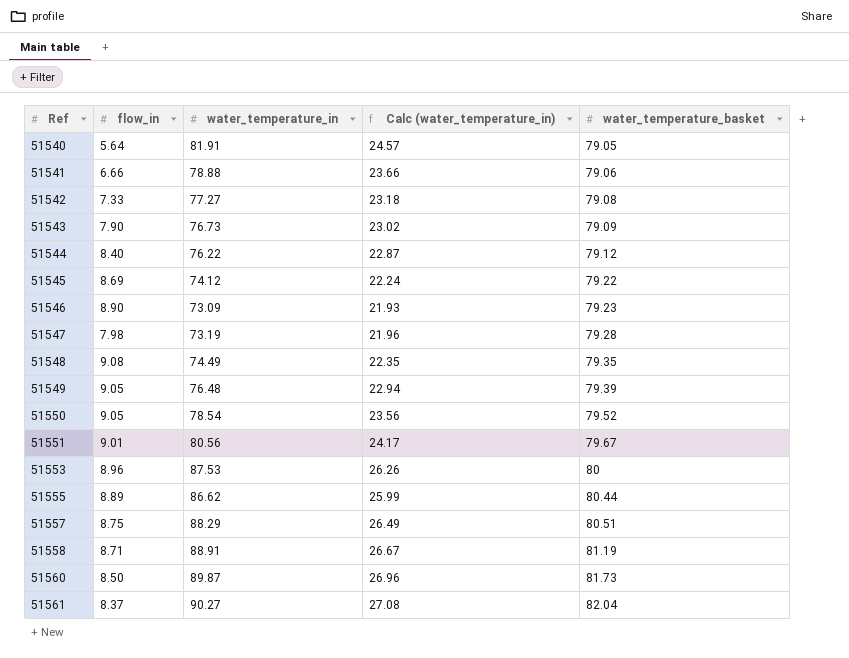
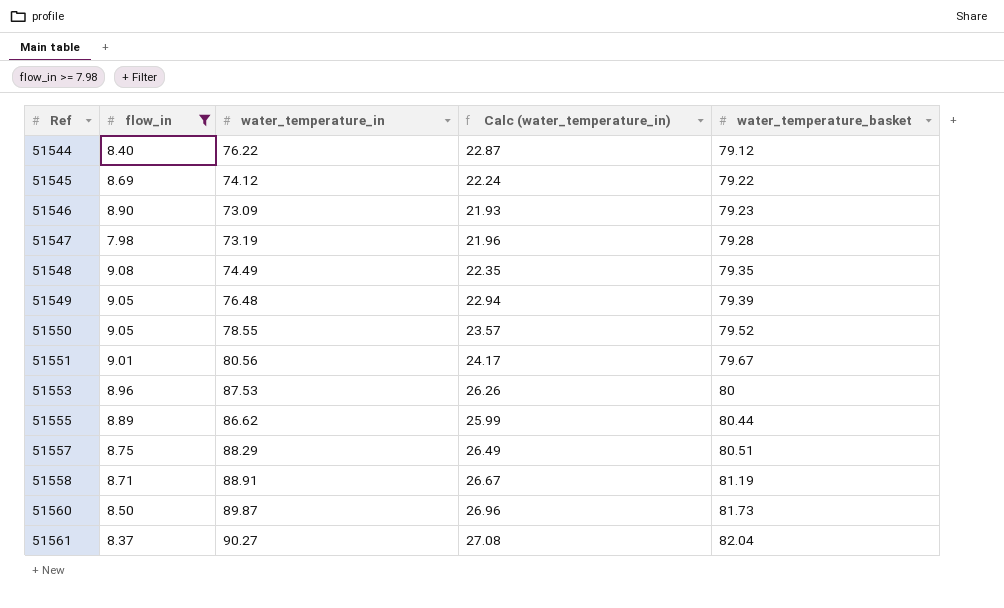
filter: none -> flow_in >= 7.98
51550 | water_temperature_in: 78.54 -> 78.55
51550 | Calc (water_temperature_in): 23.56 -> 23.57

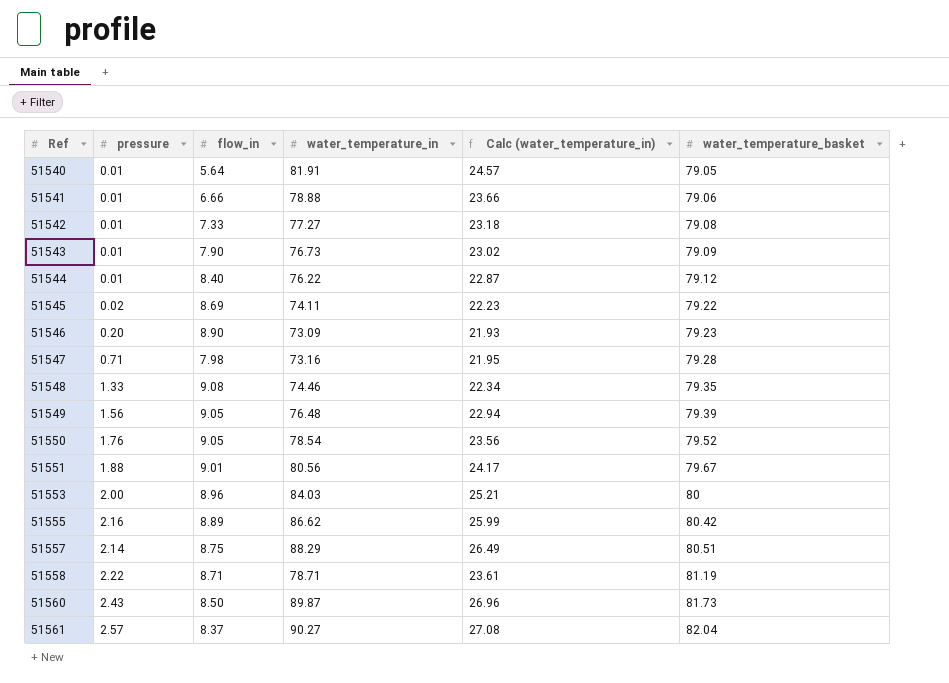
filter: flow_in >= 7.98 -> none
column pressure | position: none -> 2
51545 | water_temperature_in: 74.12 -> 74.11
51545 | Calc (water_temperature_in): 22.24 -> 22.23
51547 | water_temperature_in: 73.19 -> 73.16
51547 | Calc (water_temperature_in): 21.96 -> 21.95
51548 | water_temperature_in: 74.49 -> 74.46
51548 | Calc (water_temperature_in): 22.35 -> 22.34
51550 | water_temperature_in: 78.55 -> 78.54
51550 | Calc (water_temperature_in): 23.57 -> 23.56
51553 | water_temperature_in: 87.53 -> 84.03
51553 | Calc (water_temperature_in): 26.26 -> 25.21
51555 | water_temperature_basket: 80.44 -> 80.42
51558 | water_temperature_in: 88.91 -> 78.71
51558 | Calc (water_temperature_in): 26.67 -> 23.61

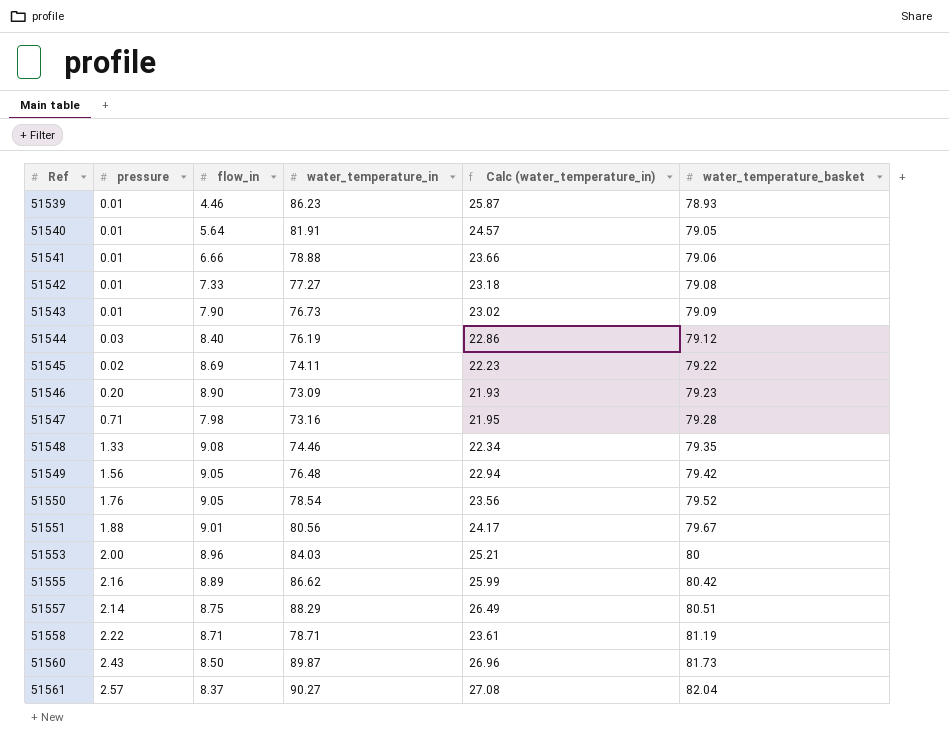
row 51539: none -> 0.01 | 4.46 | 86.23 | 25.87 | 78.93
51544 | pressure: 0.01 -> 0.03
51544 | water_temperature_in: 76.22 -> 76.19
51544 | Calc (water_temperature_in): 22.87 -> 22.86
51549 | water_temperature_basket: 79.39 -> 79.42

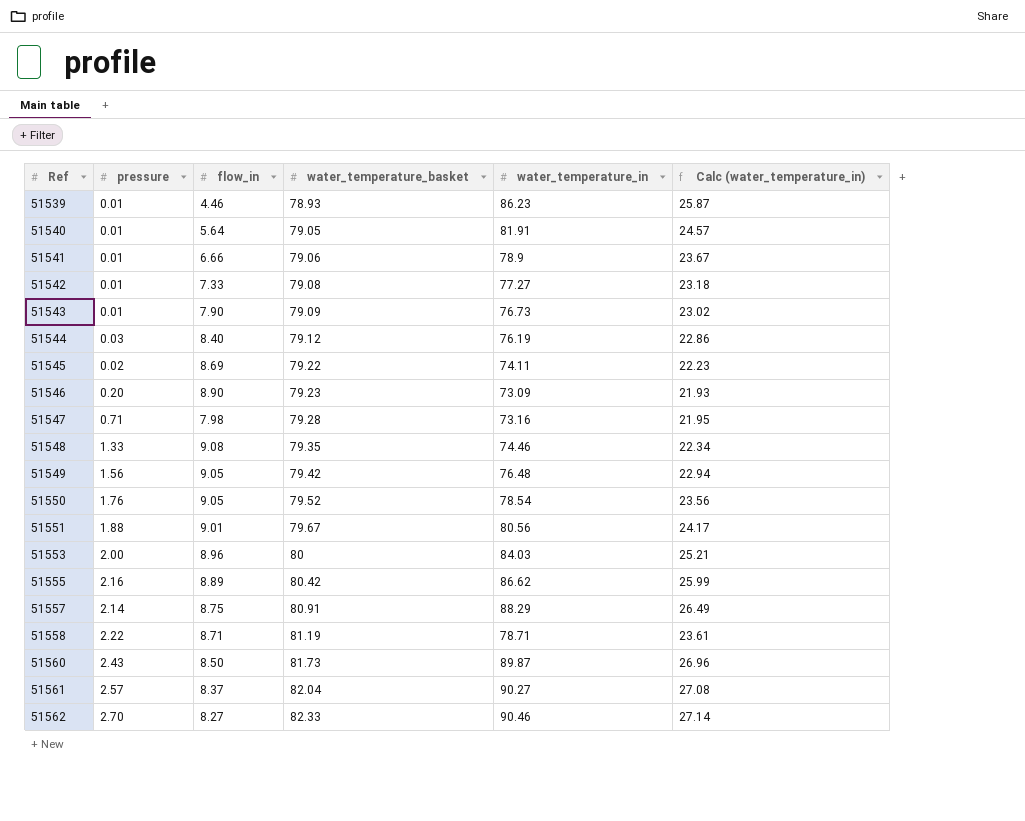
column water_temperature_basket | position: 6 -> 4
51541 | water_temperature_in: 78.88 -> 78.9
51541 | Calc (water_temperature_in): 23.66 -> 23.67
51557 | water_temperature_basket: 80.51 -> 80.91
row 51562: none -> 2.70 | 8.27 | 82.33 | 90.46 | 27.14

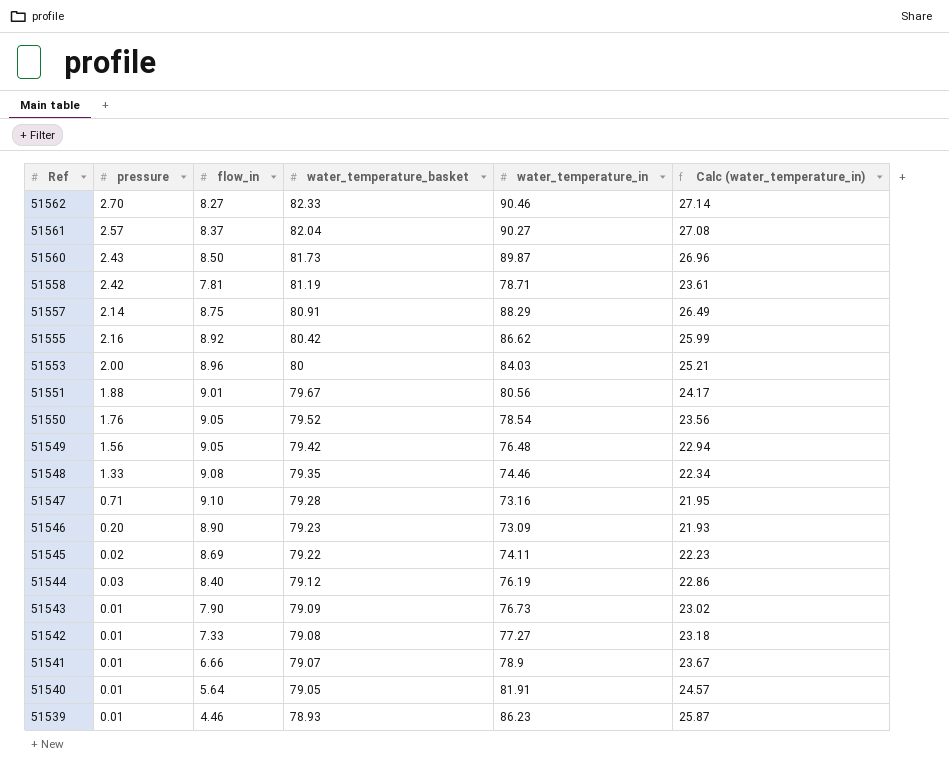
row order: Ref ascending -> Ref descending
51558 | pressure: 2.22 -> 2.42
51558 | flow_in: 8.71 -> 7.81
51555 | flow_in: 8.89 -> 8.92
51547 | flow_in: 7.98 -> 9.10
51541 | water_temperature_basket: 79.06 -> 79.07

